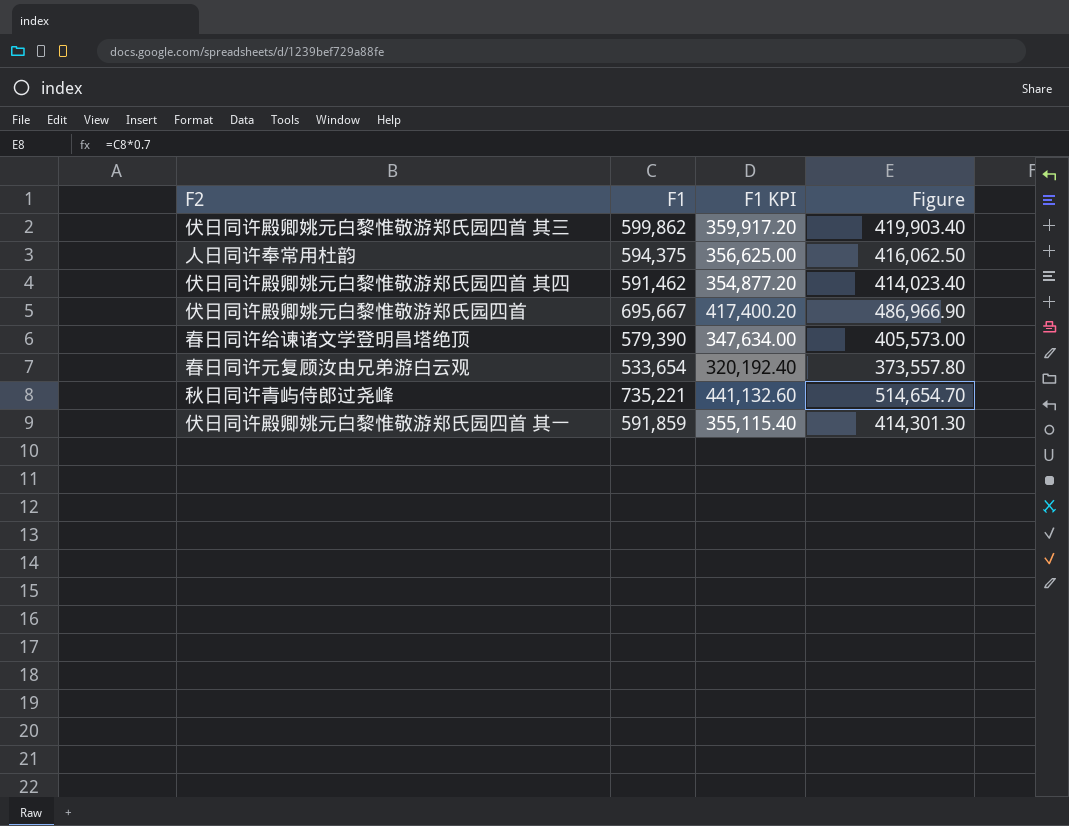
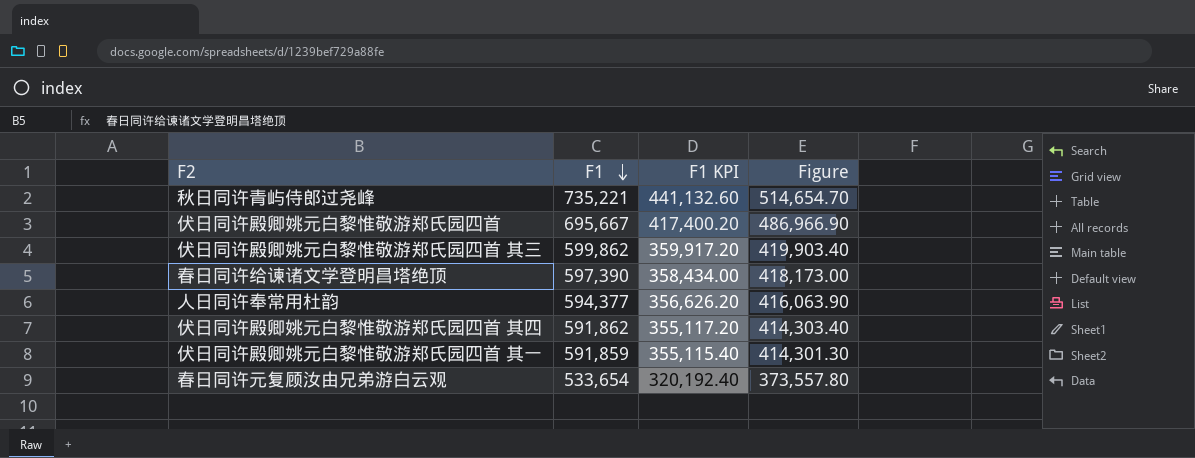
row order: none -> F1 descending
春日同许给谏诸文学登明昌塔绝顶 | F1: 579,390 -> 597,390
春日同许给谏诸文学登明昌塔绝顶 | F1 KPI: 347,634.00 -> 358,434.00
春日同许给谏诸文学登明昌塔绝顶 | Figure: 405,573.00 -> 418,173.00
人日同许奉常用杜韵 | F1: 594,375 -> 594,377
人日同许奉常用杜韵 | F1 KPI: 356,625.00 -> 356,626.20
人日同许奉常用杜韵 | Figure: 416,062.50 -> 416,063.90
伏日同许殿卿姚元白黎惟敬游郑氏园四首 其四 | F1: 591,462 -> 591,862
伏日同许殿卿姚元白黎惟敬游郑氏园四首 其四 | F1 KPI: 354,877.20 -> 355,117.20
伏日同许殿卿姚元白黎惟敬游郑氏园四首 其四 | Figure: 414,023.40 -> 414,303.40

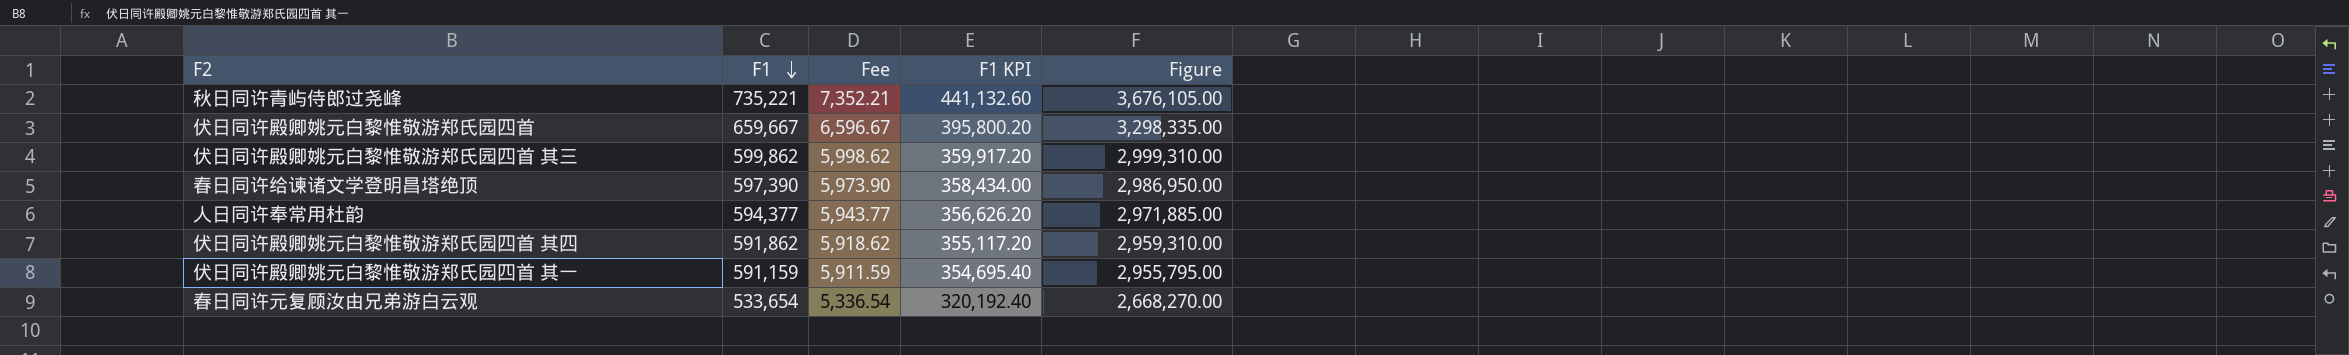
column Fee | formula: none -> [F1] * 0.01
column Figure | formula: [F1] * 0.7 -> [F1] * 5
伏日同许殿卿姚元白黎惟敬游郑氏园四首 | F1: 695,667 -> 659,667
伏日同许殿卿姚元白黎惟敬游郑氏园四首 | F1 KPI: 417,400.20 -> 395,800.20
伏日同许殿卿姚元白黎惟敬游郑氏园四首 其一 | F1: 591,859 -> 591,159
伏日同许殿卿姚元白黎惟敬游郑氏园四首 其一 | F1 KPI: 355,115.40 -> 354,695.40

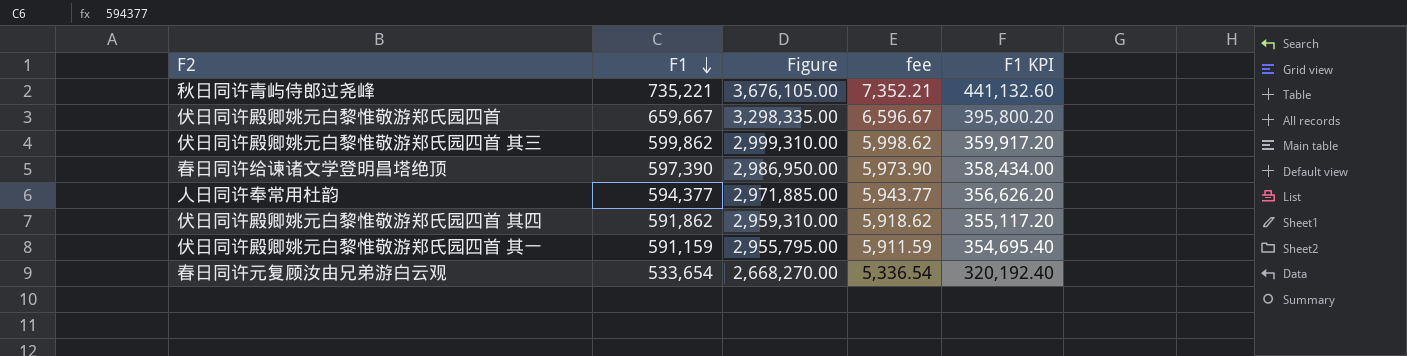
column Figure | position: 5 -> 3
column name: Fee -> fee

